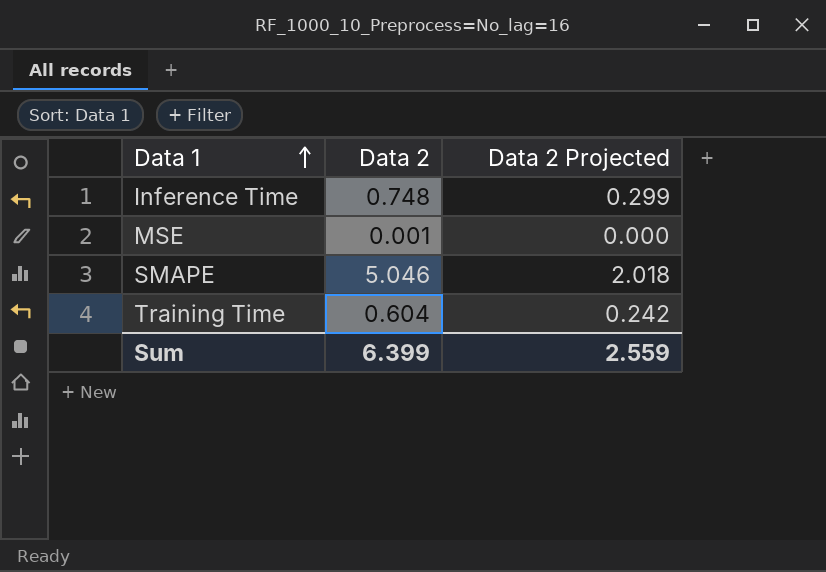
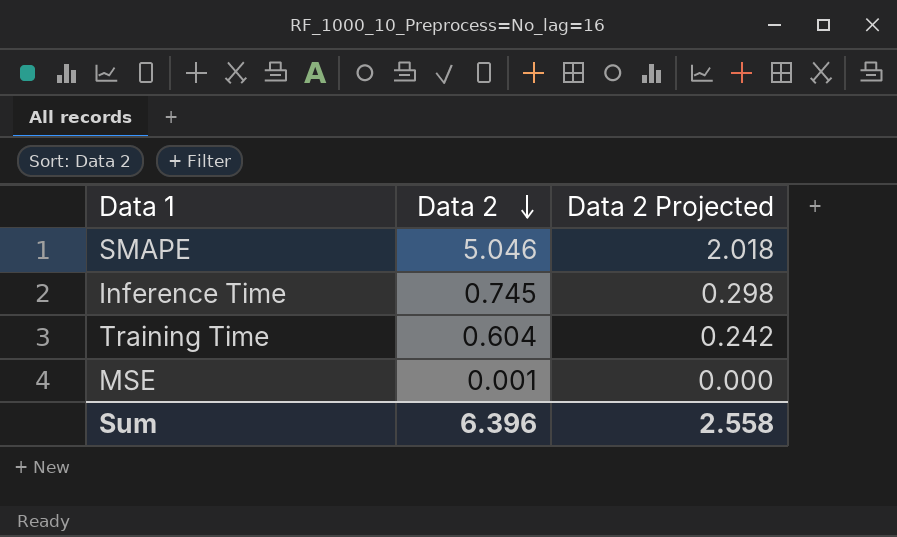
row order: Data 1 ascending -> Data 2 descending
Inference Time | Data 2: 0.748 -> 0.745
Inference Time | Data 2 Projected: 0.299 -> 0.298
Sum | Data 2: 6.399 -> 6.396
Sum | Data 2 Projected: 2.559 -> 2.558

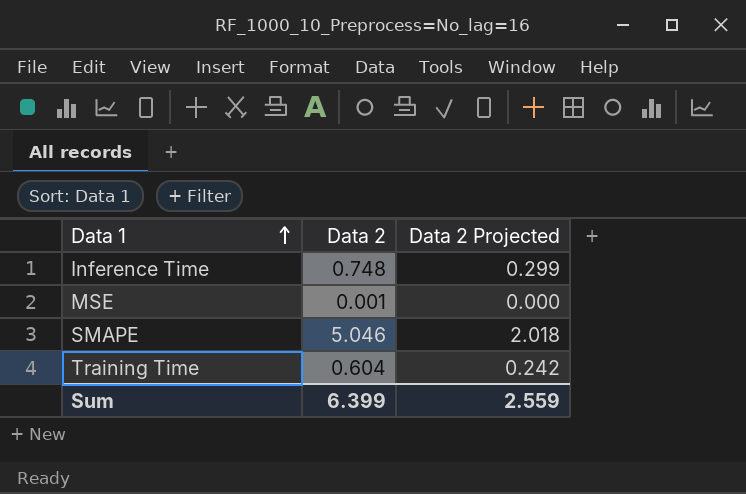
row order: Data 2 descending -> Data 1 ascending
Inference Time | Data 2: 0.745 -> 0.748
Inference Time | Data 2 Projected: 0.298 -> 0.299
Sum | Data 2: 6.396 -> 6.399
Sum | Data 2 Projected: 2.558 -> 2.559

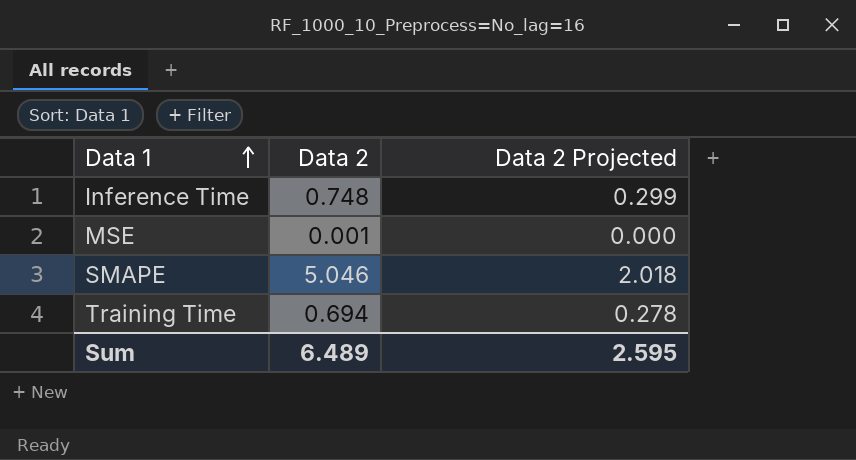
Training Time | Data 2: 0.604 -> 0.694
Training Time | Data 2 Projected: 0.242 -> 0.278
Sum | Data 2: 6.399 -> 6.489
Sum | Data 2 Projected: 2.559 -> 2.595

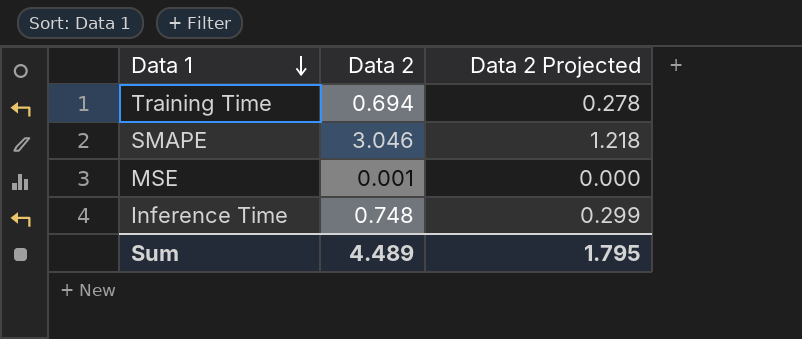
row order: Data 1 ascending -> Data 1 descending
SMAPE | Data 2: 5.046 -> 3.046
SMAPE | Data 2 Projected: 2.018 -> 1.218
Sum | Data 2: 6.489 -> 4.489
Sum | Data 2 Projected: 2.595 -> 1.795

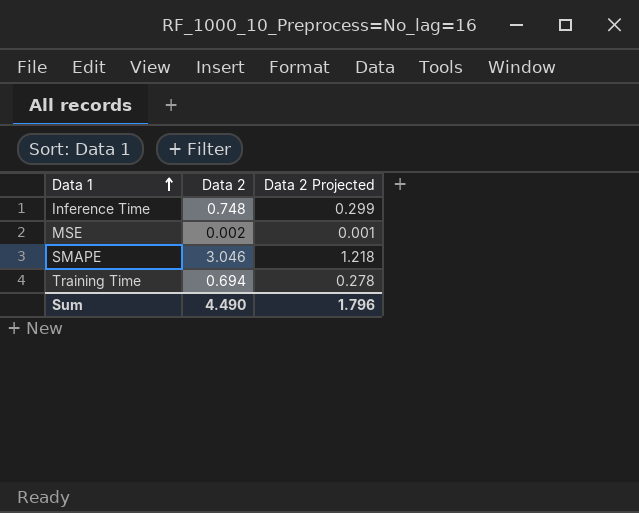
row order: Data 1 descending -> Data 1 ascending
MSE | Data 2: 0.001 -> 0.002
MSE | Data 2 Projected: 0.000 -> 0.001
Sum | Data 2: 4.489 -> 4.490
Sum | Data 2 Projected: 1.795 -> 1.796

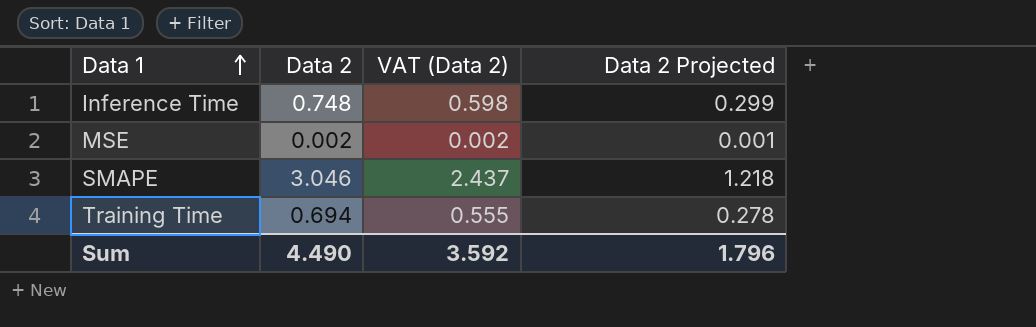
column VAT (Data 2) | formula: none -> [Data 2] * 0.8

